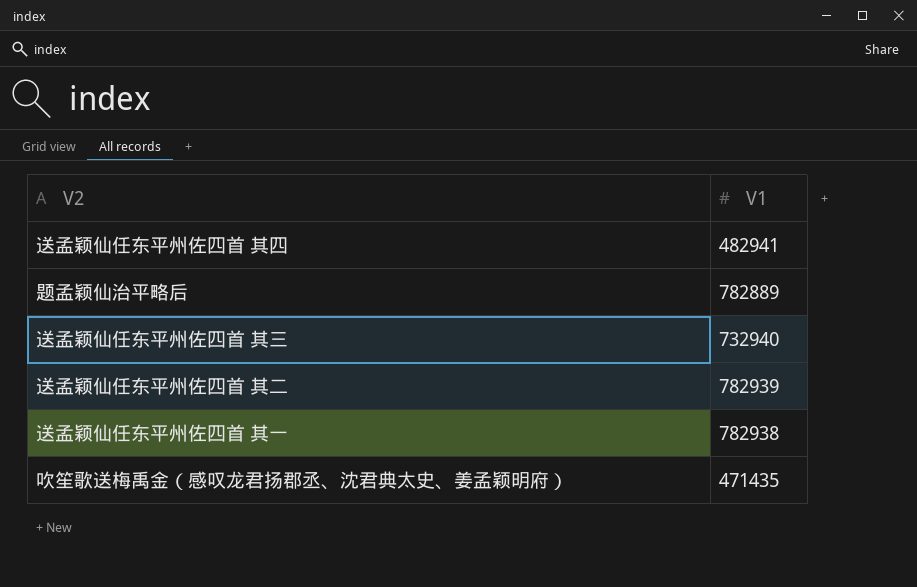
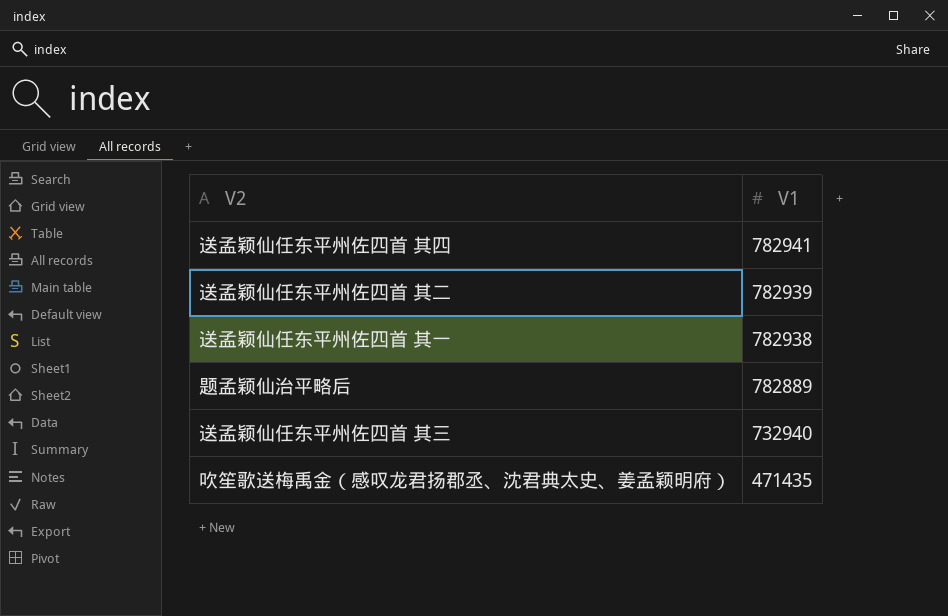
row order: none -> V1 descending
送孟颖仙任东平州佐四首 其四 | V1: 482941 -> 782941

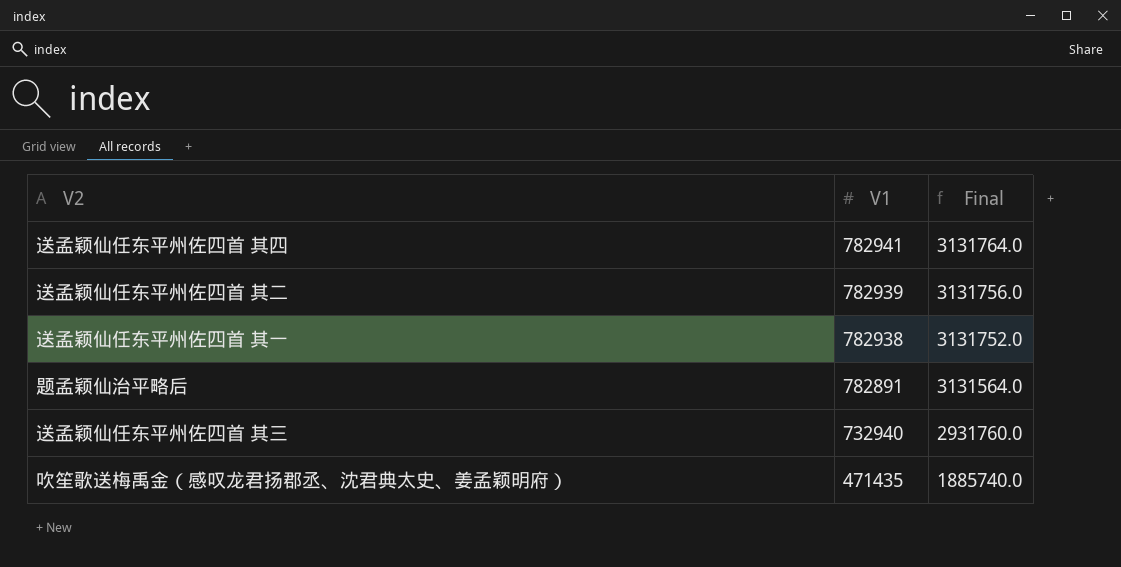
column Final | formula: none -> [V1] * 4
题孟颖仙治平略后 | V1: 782889 -> 782891

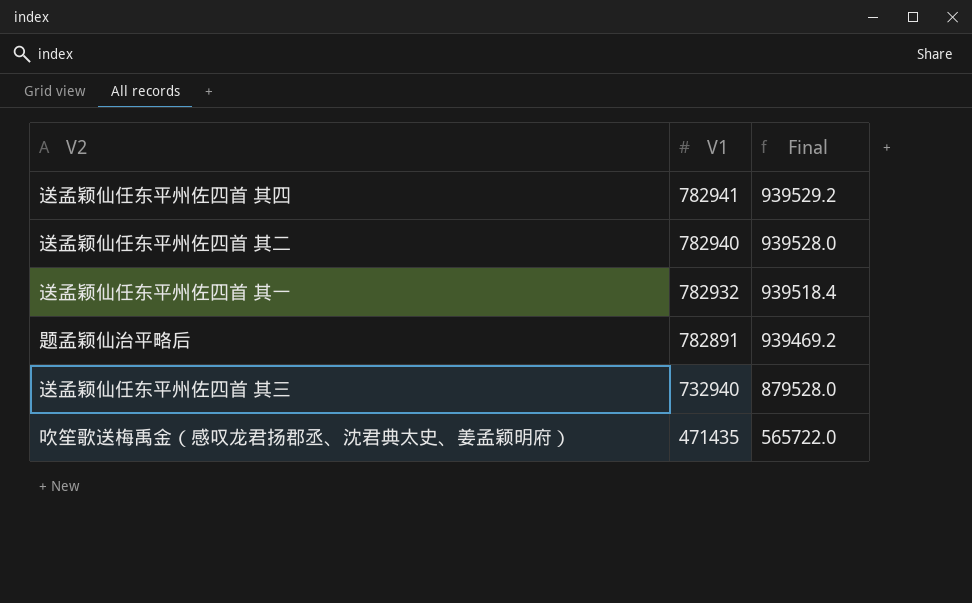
column Final | formula: [V1] * 4 -> [V1] * 1.2
送孟颖仙任东平州佐四首 其二 | V1: 782939 -> 782940
送孟颖仙任东平州佐四首 其一 | V1: 782938 -> 782932

